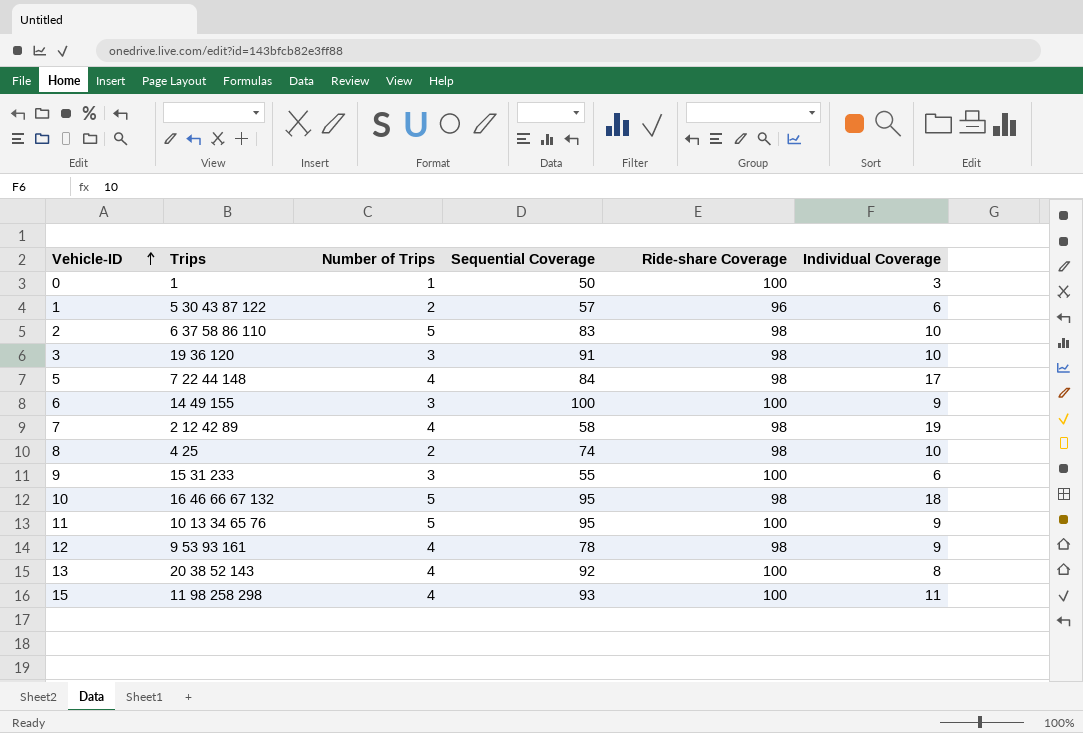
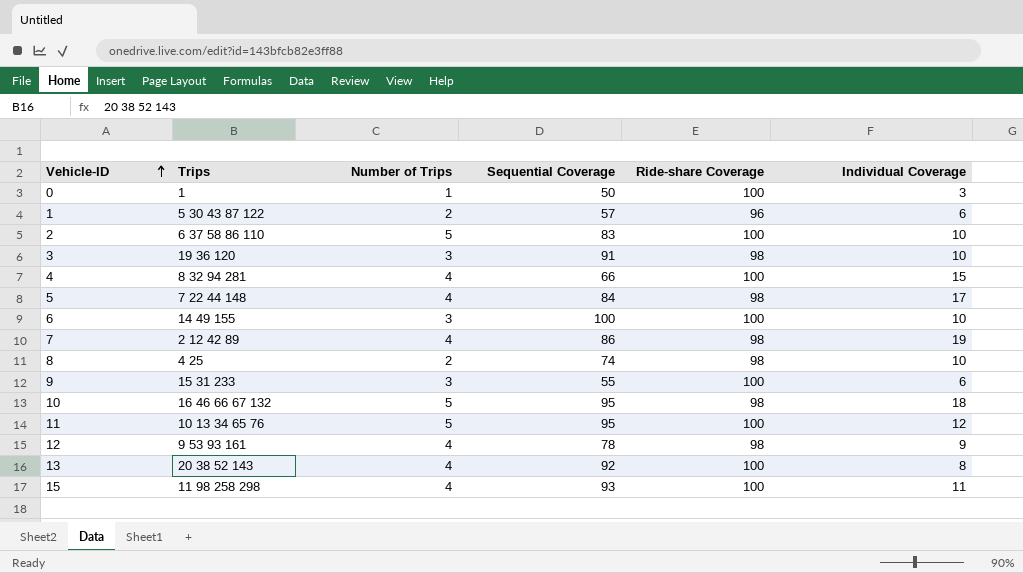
2 | Ride-share Coverage: 98 -> 100
row 4: none -> 8 32 94 281 | 4 | 66 | 100 | 15
6 | Individual Coverage: 9 -> 10
7 | Sequential Coverage: 58 -> 86
11 | Individual Coverage: 9 -> 12

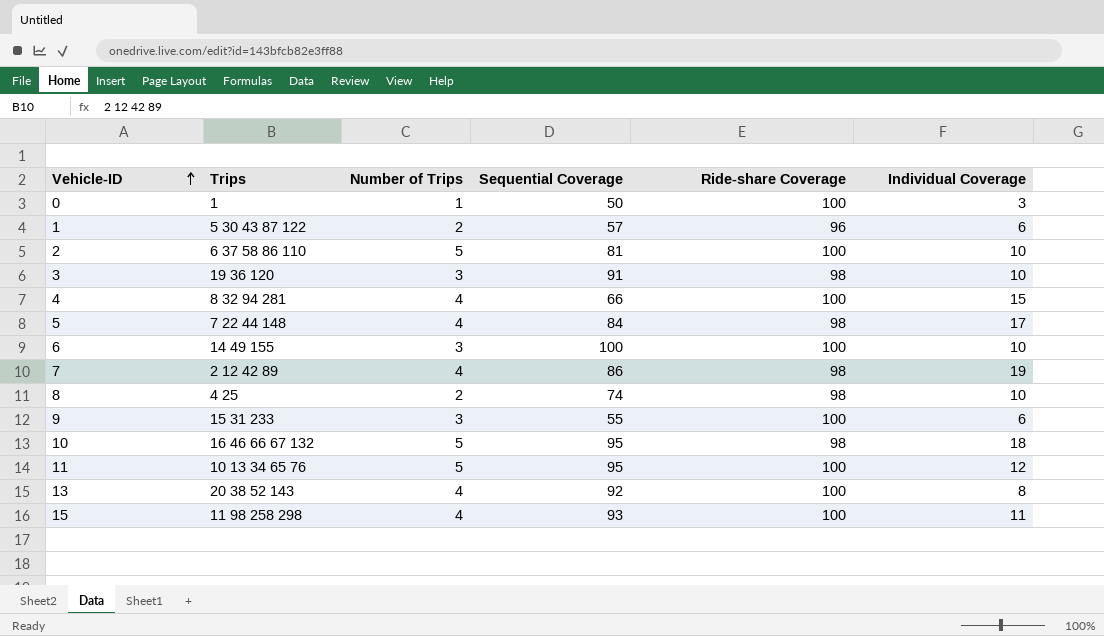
row 12: 9 53 93 161 | 4 | 78 | 98 | 9 -> none
2 | Sequential Coverage: 83 -> 81

